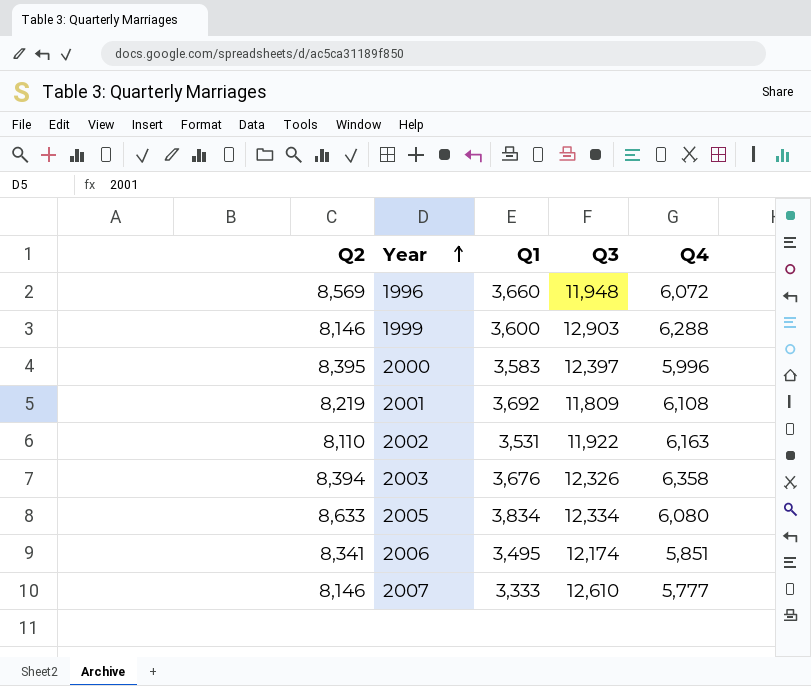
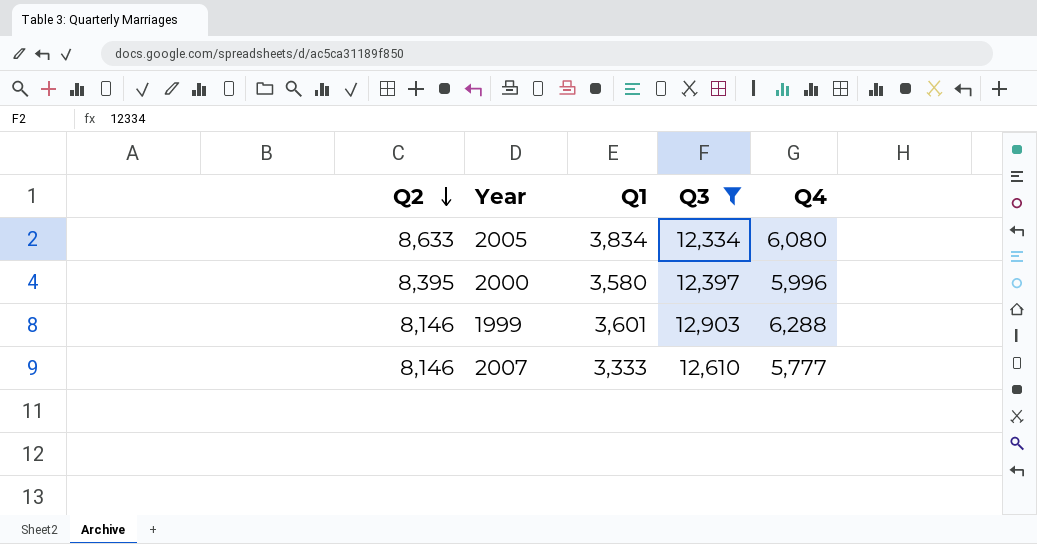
filter: none -> Q3 >= 12,334
row order: Year ascending -> Q2 descending
2000 | Q1: 3,583 -> 3,580
1999 | Q1: 3,600 -> 3,601

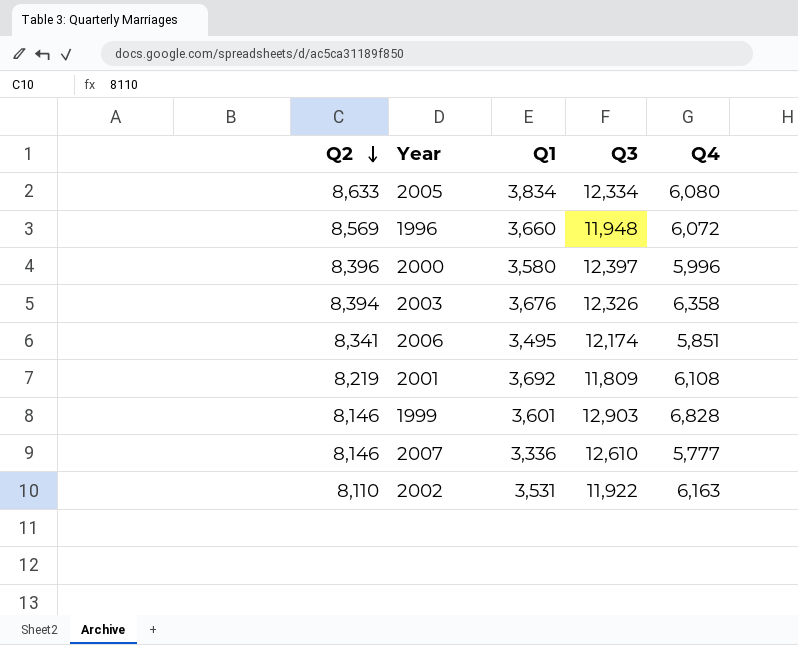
filter: Q3 >= 12,334 -> none
2000 | Q2: 8,395 -> 8,396
1999 | Q4: 6,288 -> 6,828
2007 | Q1: 3,333 -> 3,336

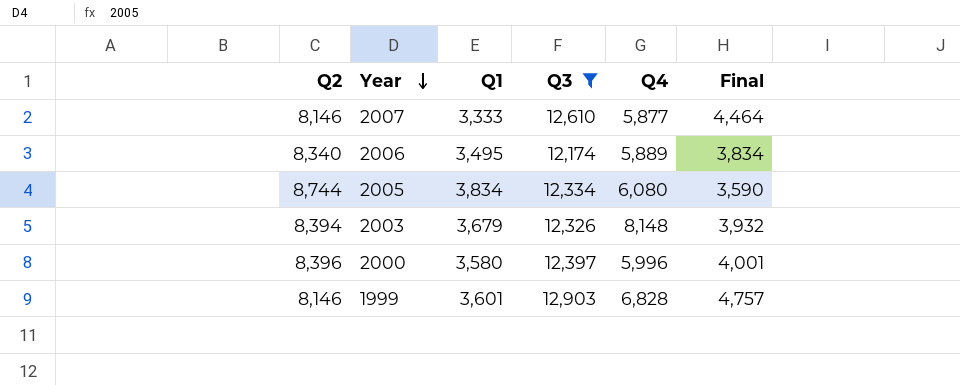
filter: none -> Q3 >= 12,174
row order: Q2 descending -> Year descending
column Final | formula: none -> [Q3] - [Q2]
2007 | Q1: 3,336 -> 3,333
2007 | Q4: 5,777 -> 5,877
2006 | Q2: 8,341 -> 8,340
2006 | Q4: 5,851 -> 5,889
2005 | Q2: 8,633 -> 8,744
2003 | Q1: 3,676 -> 3,679
2003 | Q4: 6,358 -> 8,148

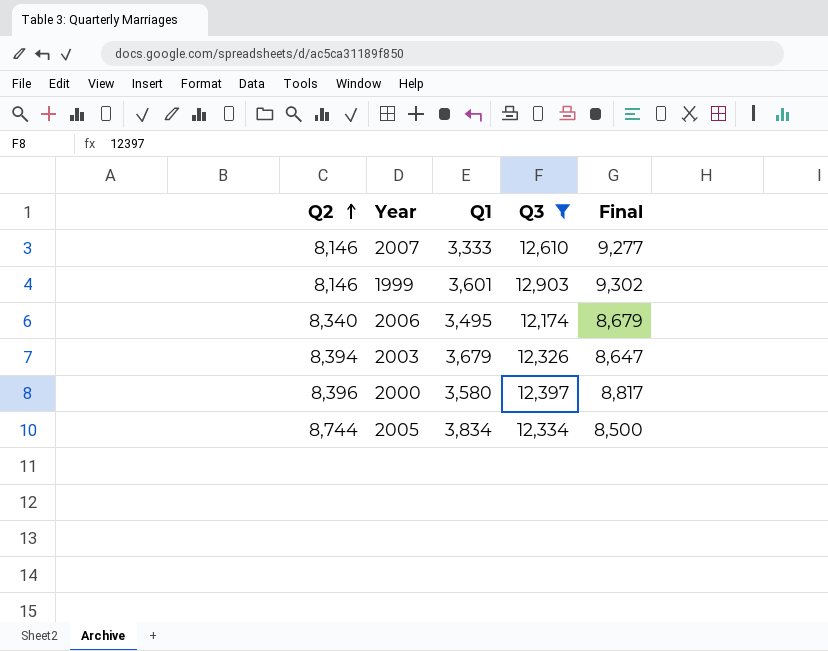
row order: Year descending -> Q2 ascending
column Q4 | position: 5 -> none
column Final | formula: [Q3] - [Q2] -> [Q3] - [Q1]

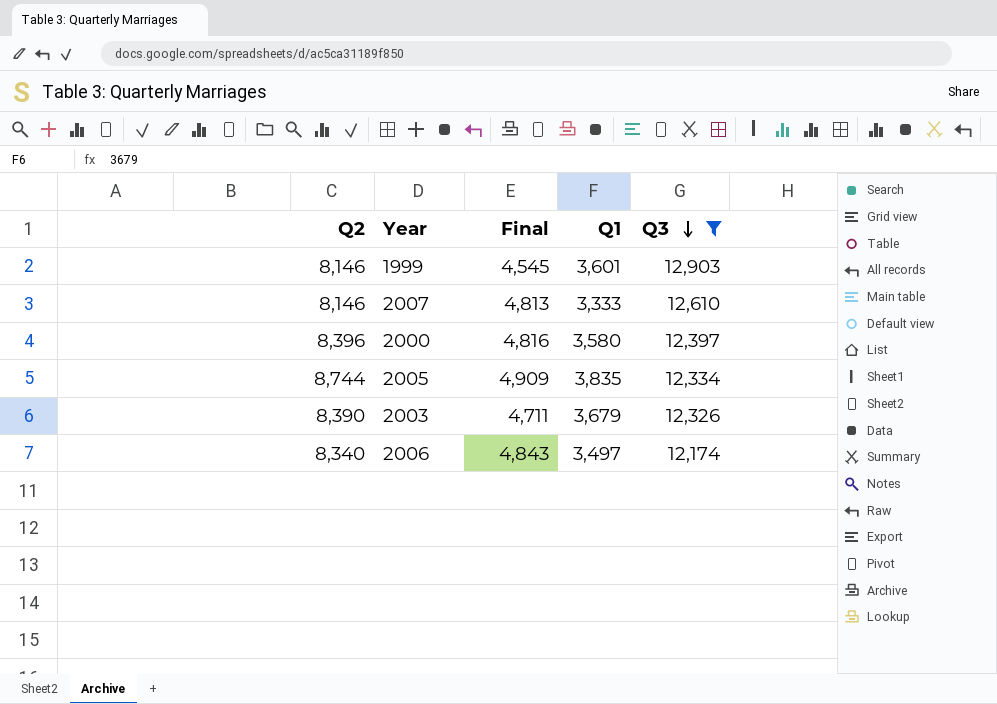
row order: Q2 ascending -> Q3 descending
column Final | formula: [Q3] - [Q1] -> [Q2] - [Q1]
column Final | position: 5 -> 3
2005 | Q1: 3,834 -> 3,835
2003 | Q2: 8,394 -> 8,390
2006 | Q1: 3,495 -> 3,497

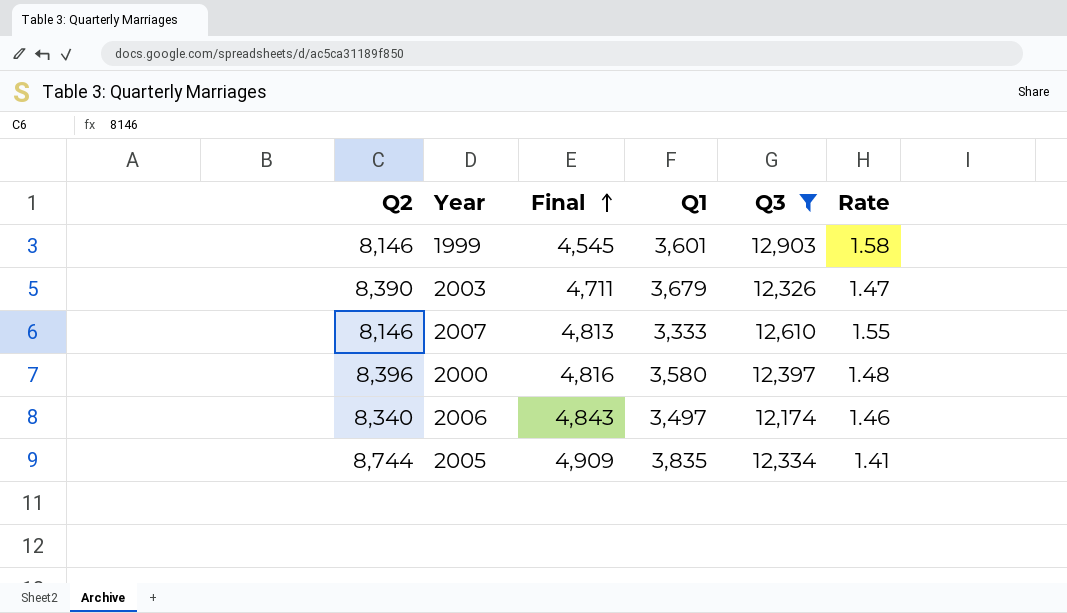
row order: Q3 descending -> Final ascending
column Rate | formula: none -> [Q3] / [Q2]

